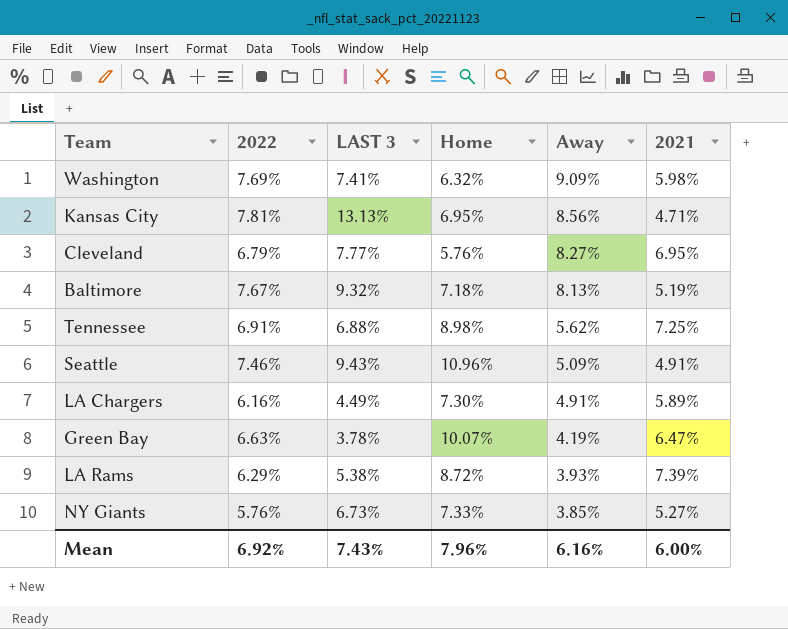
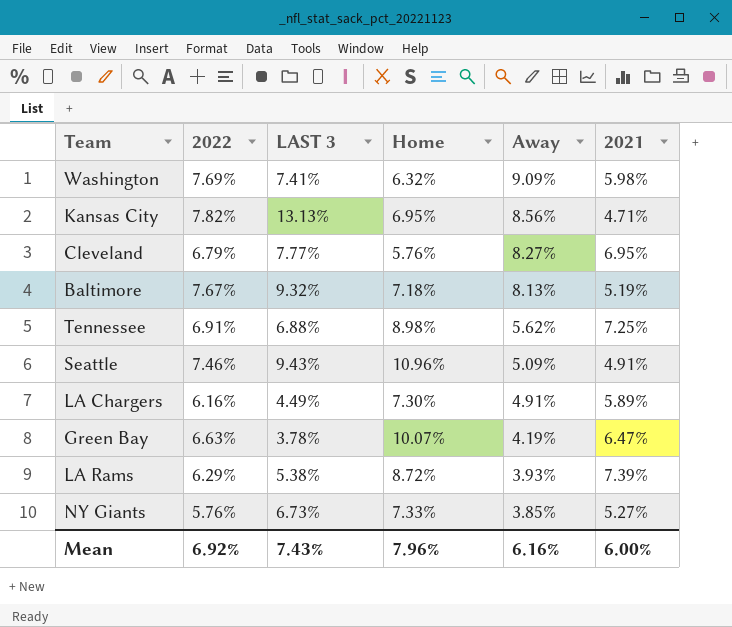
Kansas City | 2022: 7.81% -> 7.82%

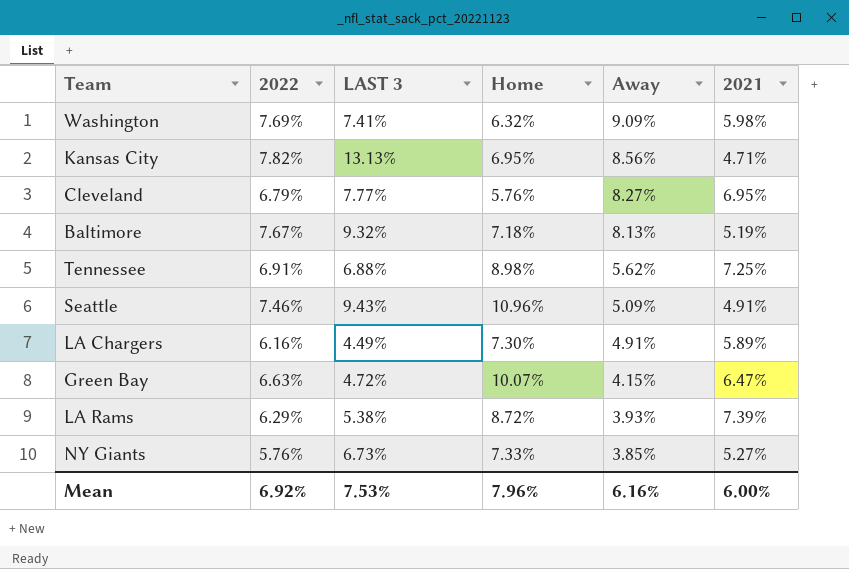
Green Bay | LAST 3: 3.78% -> 4.72%
Green Bay | Away: 4.19% -> 4.15%
Mean | LAST 3: 7.43% -> 7.53%

